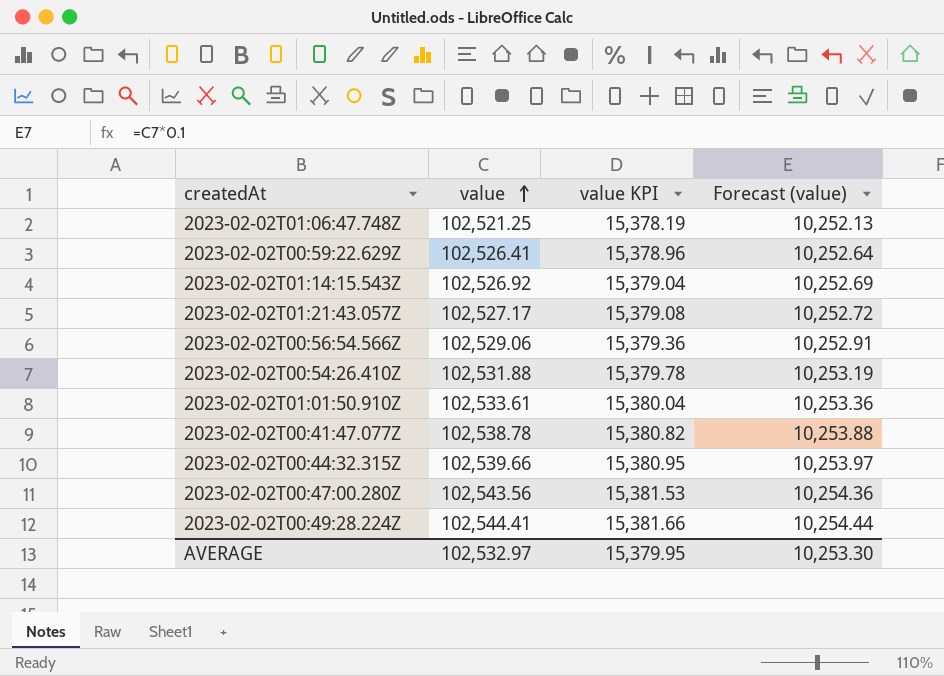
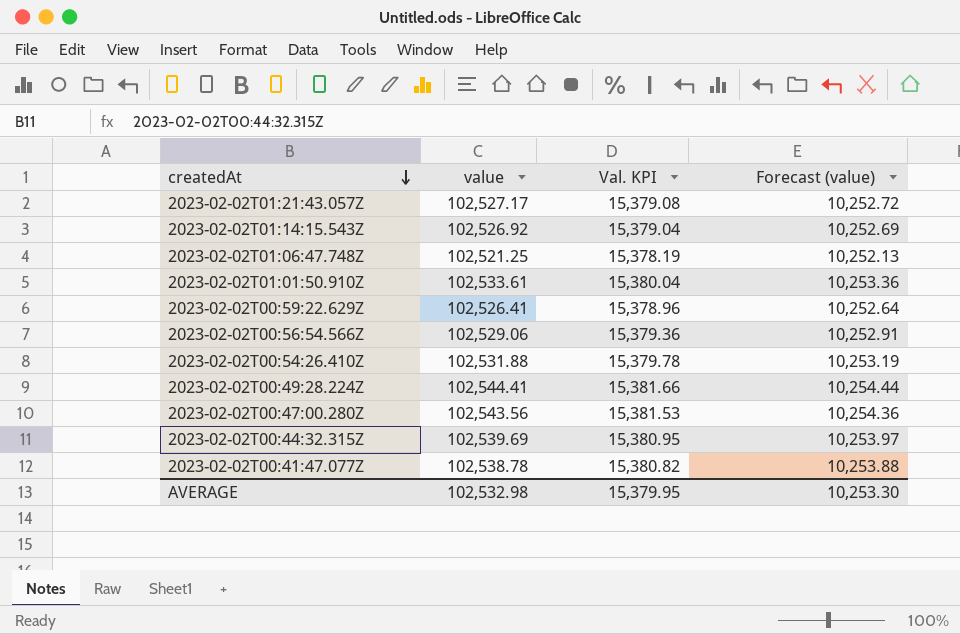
row order: value ascending -> createdAt descending
column name: value KPI -> Val. KPI
2023-02-02T00:44:32.315Z | value: 102,539.66 -> 102,539.69
AVERAGE | value: 102,532.97 -> 102,532.98

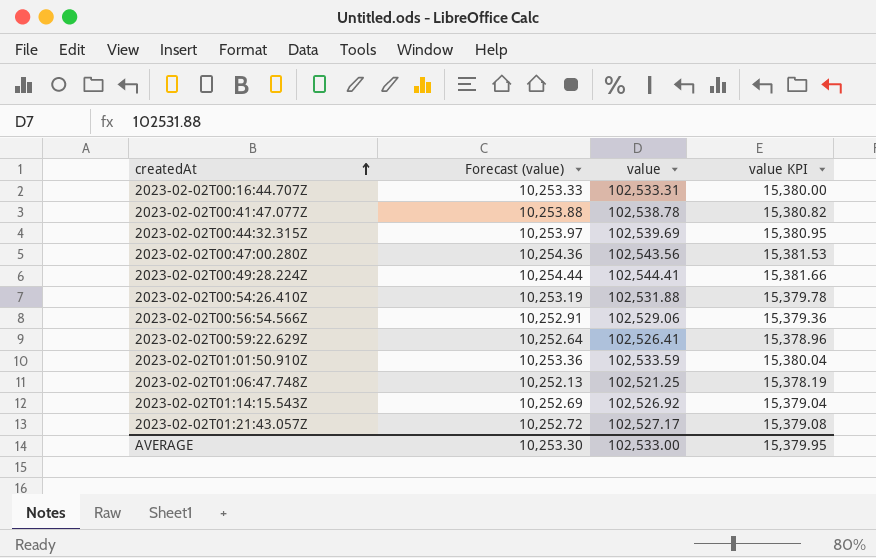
row order: createdAt descending -> createdAt ascending
column Forecast (value) | position: 4 -> 2
column name: Val. KPI -> value KPI
row 2023-02-02T00:16:44.707Z: none -> 10,253.33 | 102,533.31 | 15,380.00
2023-02-02T01:01:50.910Z | value: 102,533.61 -> 102,533.59
AVERAGE | value: 102,532.98 -> 102,533.00

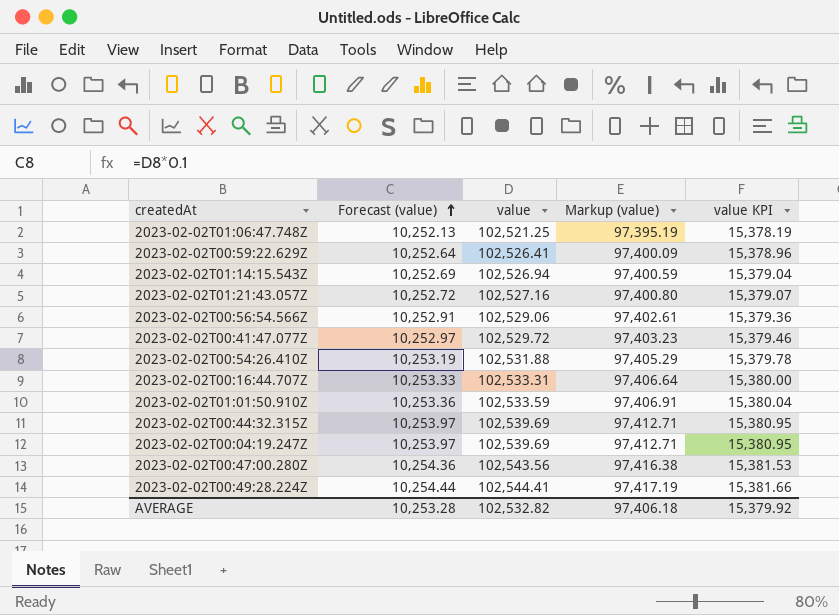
row order: createdAt ascending -> Forecast (value) ascending
column Markup (value) | formula: none -> [value] * 0.95
2023-02-02T01:14:15.543Z | value: 102,526.92 -> 102,526.94
2023-02-02T01:21:43.057Z | value: 102,527.17 -> 102,527.16
2023-02-02T01:21:43.057Z | value KPI: 15,379.08 -> 15,379.07
2023-02-02T00:41:47.077Z | Forecast (value): 10,253.88 -> 10,252.97
2023-02-02T00:41:47.077Z | value: 102,538.78 -> 102,529.72
2023-02-02T00:41:47.077Z | value KPI: 15,380.82 -> 15,379.46
row 2023-02-02T00:04:19.247Z: none -> 10,253.97 | 102,539.69 | 97,412.71 | 15,380.95
AVERAGE | Forecast (value): 10,253.30 -> 10,253.28
AVERAGE | value: 102,533.00 -> 102,532.82
AVERAGE | value KPI: 15,379.95 -> 15,379.92

